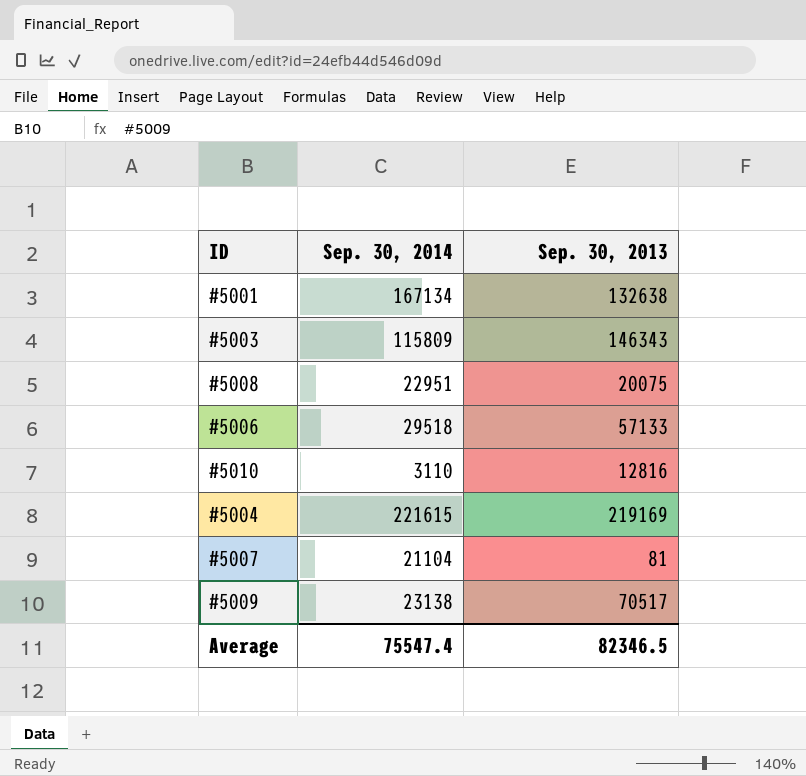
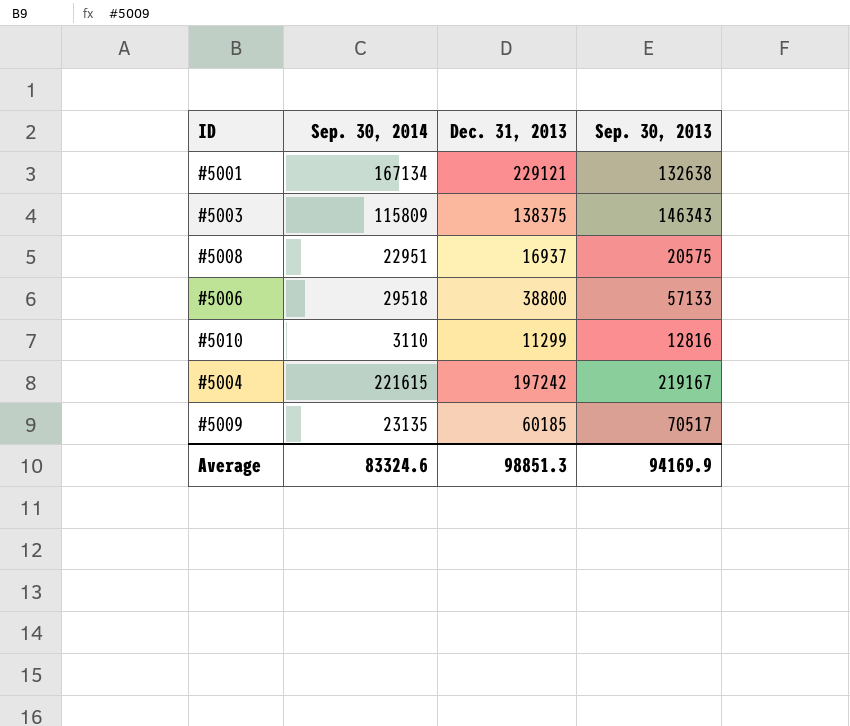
column Dec. 31, 2013 | position: none -> 3
row #5007: 21104 | 81 -> none
#5008 | Sep. 30, 2013: 20075 -> 20575
#5004 | Sep. 30, 2013: 219169 -> 219167
#5009 | Sep. 30, 2014: 23138 -> 23135
Average | Sep. 30, 2014: 75547.4 -> 83324.6
Average | Sep. 30, 2013: 82346.5 -> 94169.9

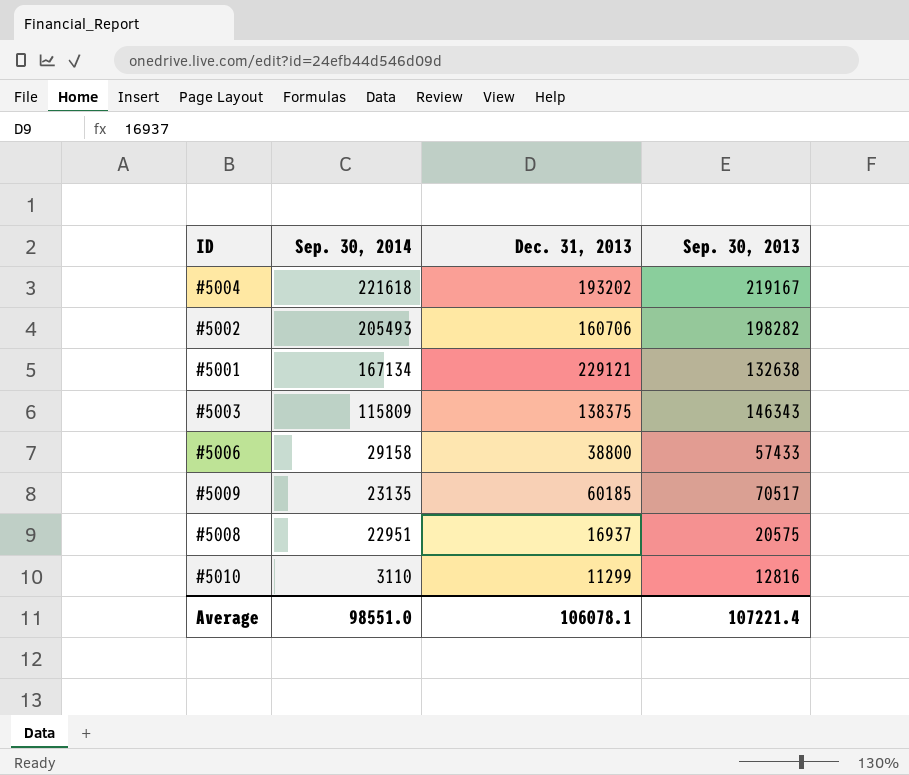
row order: none -> Sep. 30, 2014 descending
#5004 | Sep. 30, 2014: 221615 -> 221618
#5004 | Dec. 31, 2013: 197242 -> 193202
row #5002: none -> 205493 | 160706 | 198282
#5006 | Sep. 30, 2014: 29518 -> 29158
#5006 | Sep. 30, 2013: 57133 -> 57433
Average | Sep. 30, 2014: 83324.6 -> 98551.0
Average | Dec. 31, 2013: 98851.3 -> 106078.1
Average | Sep. 30, 2013: 94169.9 -> 107221.4

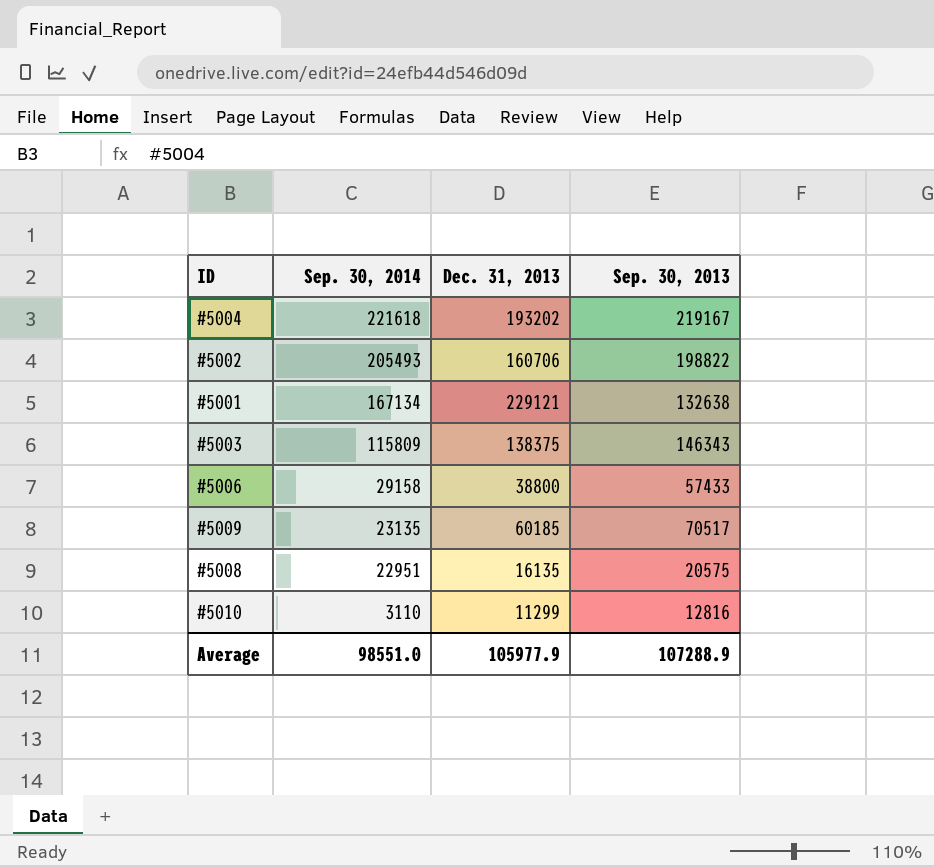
#5002 | Sep. 30, 2013: 198282 -> 198822
#5008 | Dec. 31, 2013: 16937 -> 16135
Average | Dec. 31, 2013: 106078.1 -> 105977.9
Average | Sep. 30, 2013: 107221.4 -> 107288.9

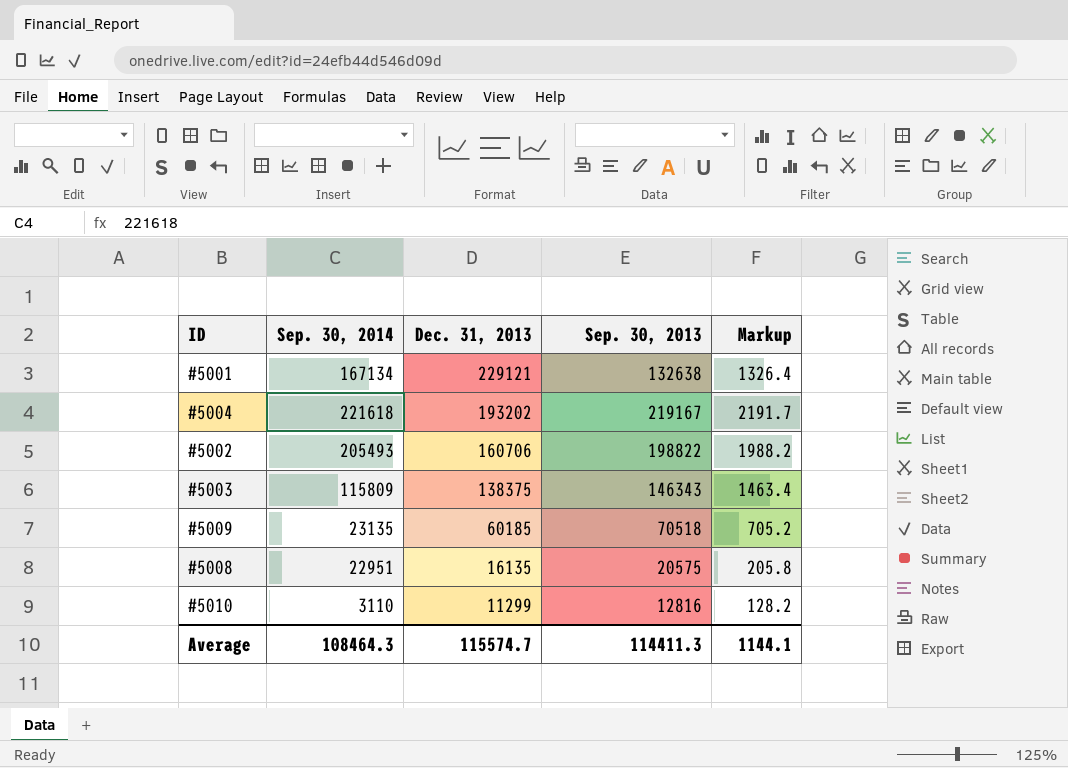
row order: Sep. 30, 2014 descending -> Dec. 31, 2013 descending
column Markup | formula: none -> [Sep. 30, 2013] * 0.01
row #5006: 29158 | 38800 | 57433 -> none
#5009 | Sep. 30, 2013: 70517 -> 70518
Average | Sep. 30, 2014: 98551.0 -> 108464.3
Average | Dec. 31, 2013: 105977.9 -> 115574.7
Average | Sep. 30, 2013: 107288.9 -> 114411.3

